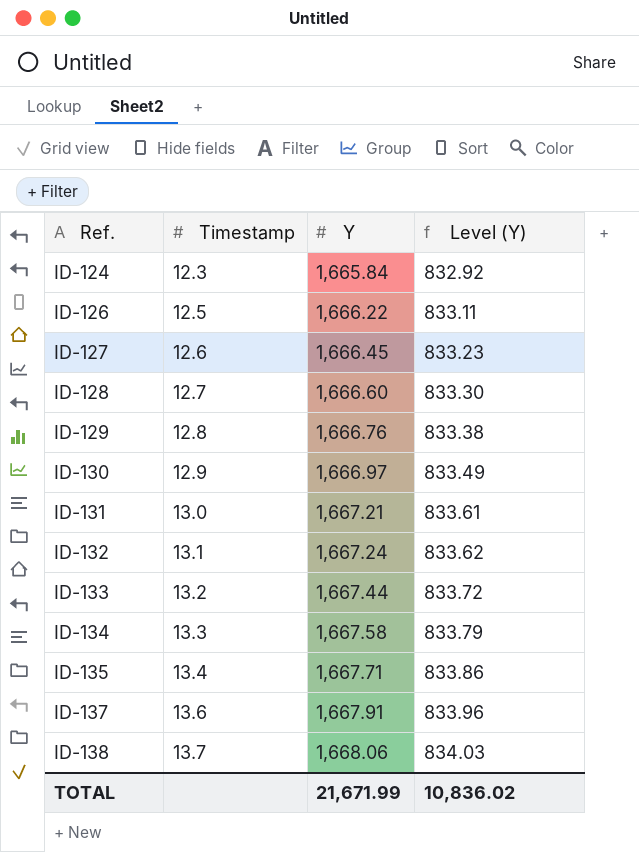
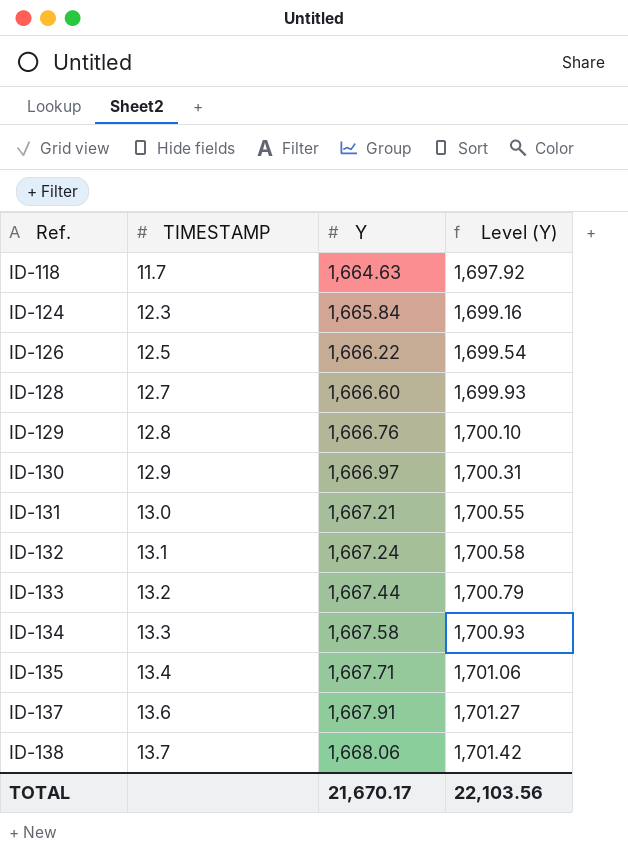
column name: Timestamp -> TIMESTAMP
column Level (Y) | formula: [Y] * 0.5 -> [Y] * 1.02
row ID-127: 12.6 | 1,666.45 | 833.23 -> none
row ID-118: none -> 11.7 | 1,664.63 | 1,697.92
TOTAL | Y: 21,671.99 -> 21,670.17
TOTAL | Level (Y): 10,836.02 -> 22,103.56

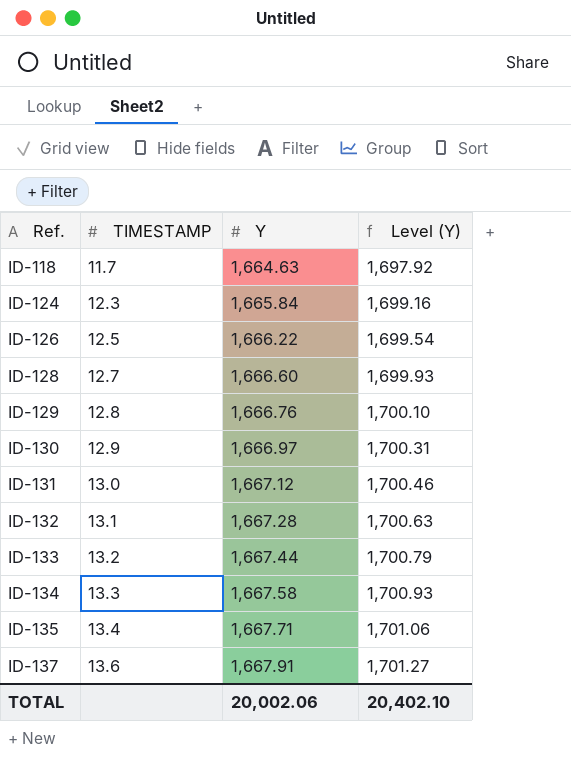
row ID-138: 13.7 | 1,668.06 | 1,701.42 -> none
ID-131 | Y: 1,667.21 -> 1,667.12
ID-131 | Level (Y): 1,700.55 -> 1,700.46
ID-132 | Y: 1,667.24 -> 1,667.28
ID-132 | Level (Y): 1,700.58 -> 1,700.63
TOTAL | Y: 21,670.17 -> 20,002.06
TOTAL | Level (Y): 22,103.56 -> 20,402.10

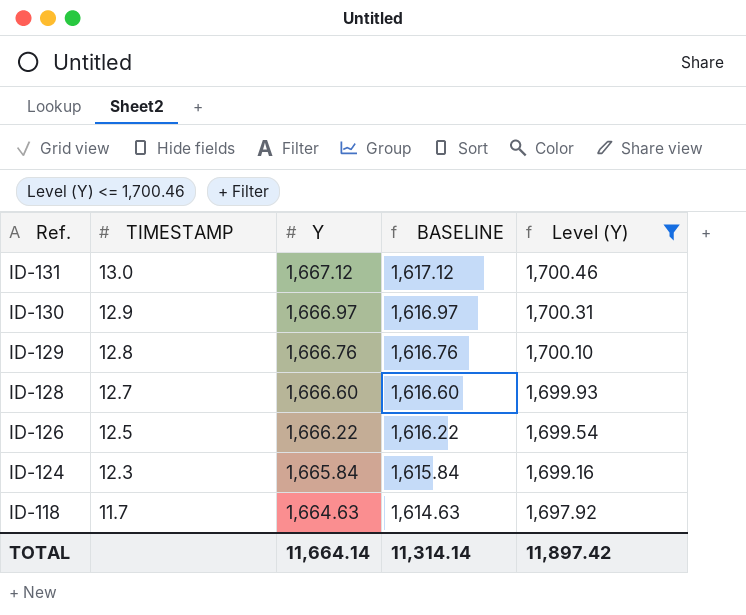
filter: none -> Level (Y) <= 1,700.46
row order: Ref. ascending -> Ref. descending
column BASELINE | formula: none -> [Y] - 50
TOTAL | Y: 20,002.06 -> 11,664.14
TOTAL | Level (Y): 20,402.10 -> 11,897.42

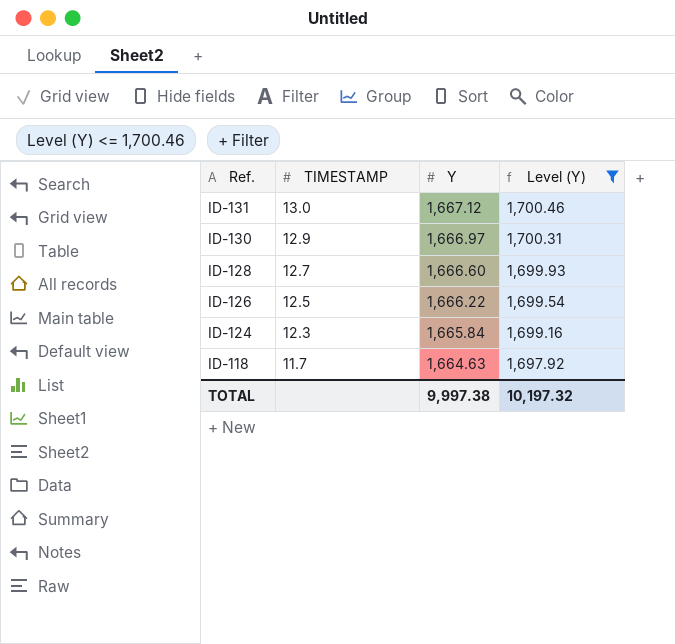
column BASELINE | formula: [Y] - 50 -> none
row ID-129: 12.8 | 1,666.76 | 1,616.76 | 1,700.10 -> none
TOTAL | Y: 11,664.14 -> 9,997.38
TOTAL | Level (Y): 11,897.42 -> 10,197.32

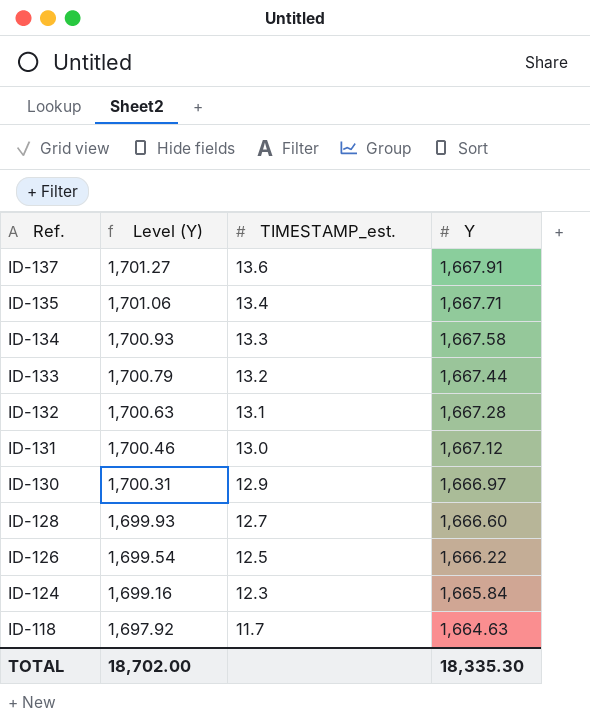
filter: Level (Y) <= 1,700.46 -> none
column Level (Y) | position: 4 -> 2
column name: TIMESTAMP -> TIMESTAMP_est.
TOTAL | Level (Y): 10,197.32 -> 18,702.00
TOTAL | Y: 9,997.38 -> 18,335.30

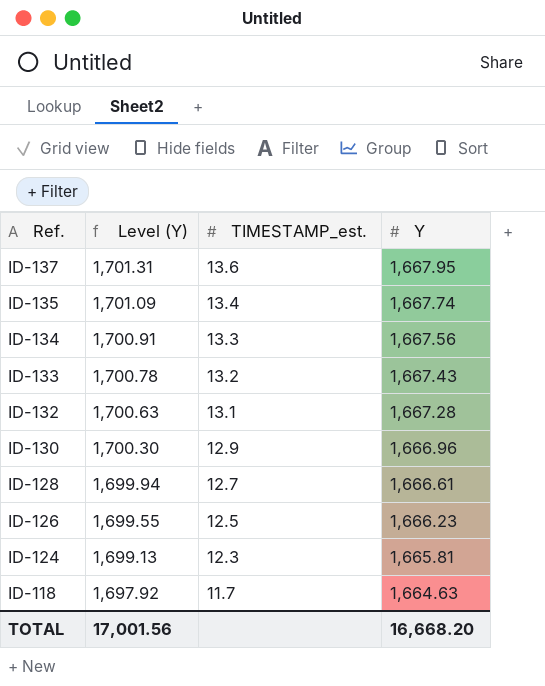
row ID-131: 1,700.46 | 13.0 | 1,667.12 -> none
ID-137 | Level (Y): 1,701.27 -> 1,701.31
ID-137 | Y: 1,667.91 -> 1,667.95
ID-135 | Level (Y): 1,701.06 -> 1,701.09
ID-135 | Y: 1,667.71 -> 1,667.74
ID-134 | Level (Y): 1,700.93 -> 1,700.91
ID-134 | Y: 1,667.58 -> 1,667.56
ID-133 | Level (Y): 1,700.79 -> 1,700.78
ID-133 | Y: 1,667.44 -> 1,667.43
ID-130 | Level (Y): 1,700.31 -> 1,700.30
ID-130 | Y: 1,666.97 -> 1,666.96
ID-128 | Level (Y): 1,699.93 -> 1,699.94
ID-128 | Y: 1,666.60 -> 1,666.61
ID-126 | Level (Y): 1,699.54 -> 1,699.55
ID-126 | Y: 1,666.22 -> 1,666.23
ID-124 | Level (Y): 1,699.16 -> 1,699.13
ID-124 | Y: 1,665.84 -> 1,665.81
TOTAL | Level (Y): 18,702.00 -> 17,001.56
TOTAL | Y: 18,335.30 -> 16,668.20

